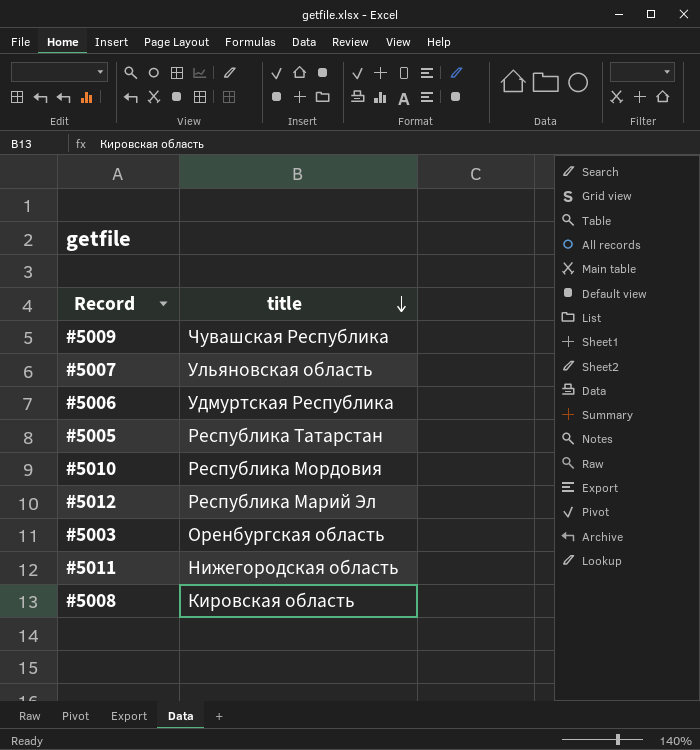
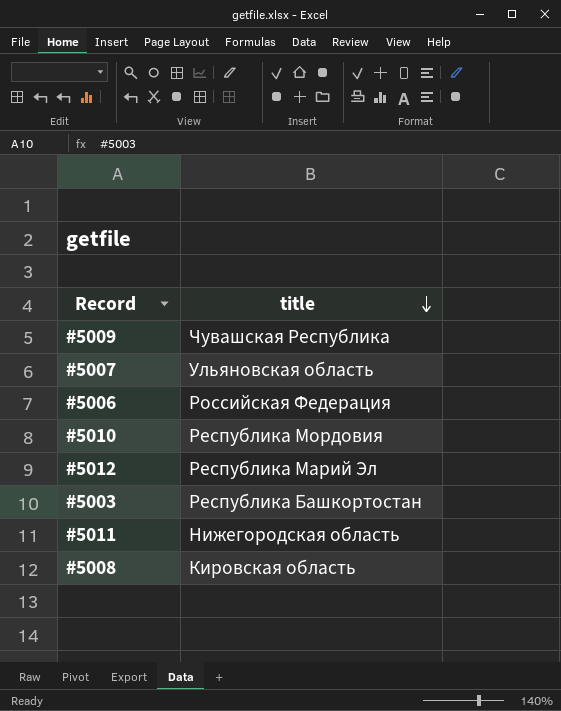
row #5005: Республика Татарстан -> none
#5006 | title: Удмуртская Республика -> Российская Федерация
#5003 | title: Оренбургская область -> Республика Башкортостан

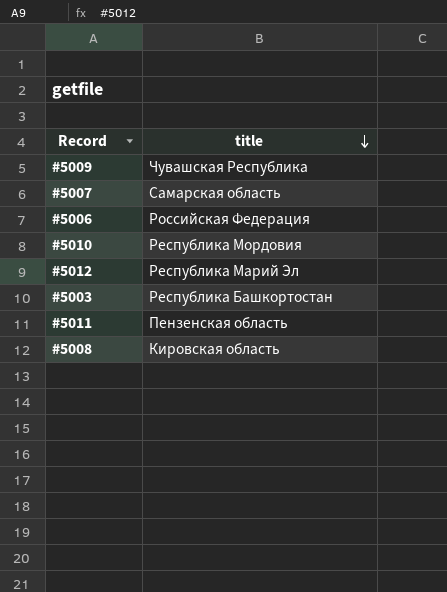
#5007 | title: Ульяновская область -> Самарская область
#5011 | title: Нижегородская область -> Пензенская область

